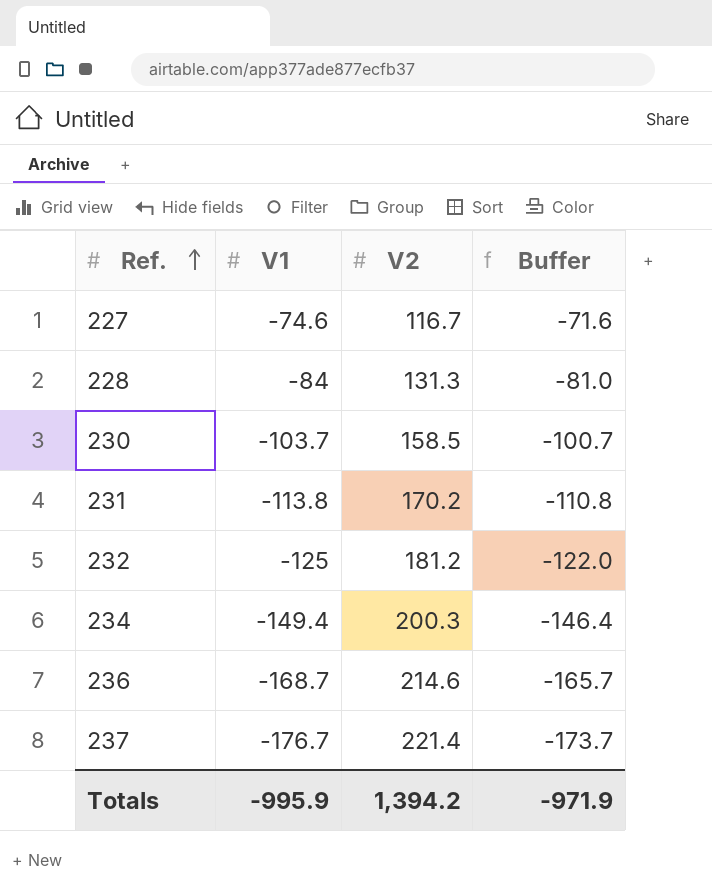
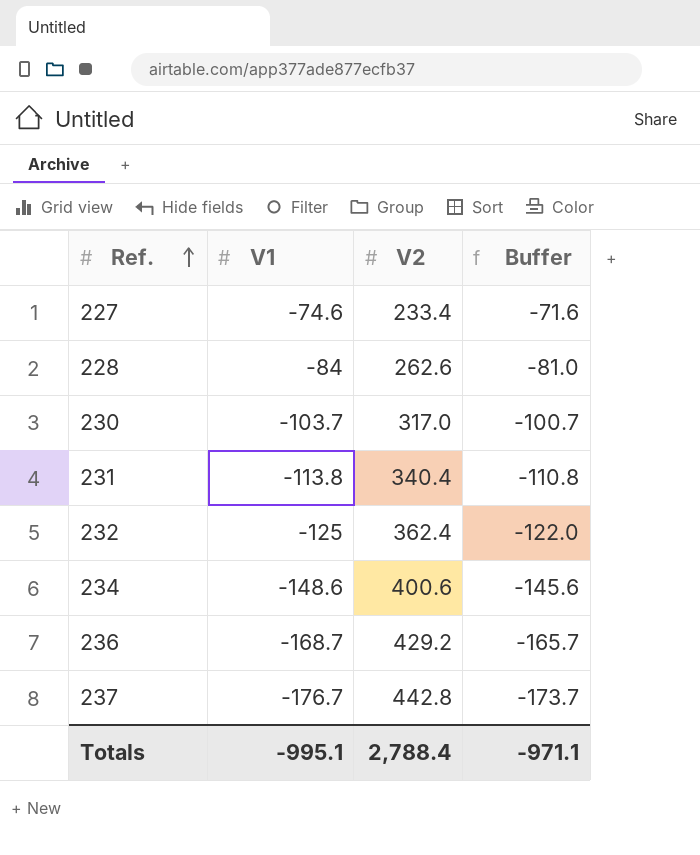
227 | V2: 116.7 -> 233.4
228 | V2: 131.3 -> 262.6
230 | V2: 158.5 -> 317.0
231 | V2: 170.2 -> 340.4
232 | V2: 181.2 -> 362.4
234 | V1: -149.4 -> -148.6
234 | V2: 200.3 -> 400.6
234 | Buffer: -146.4 -> -145.6
236 | V2: 214.6 -> 429.2
237 | V2: 221.4 -> 442.8
Totals | V1: -995.9 -> -995.1
Totals | V2: 1,394.2 -> 2,788.4
Totals | Buffer: -971.9 -> -971.1

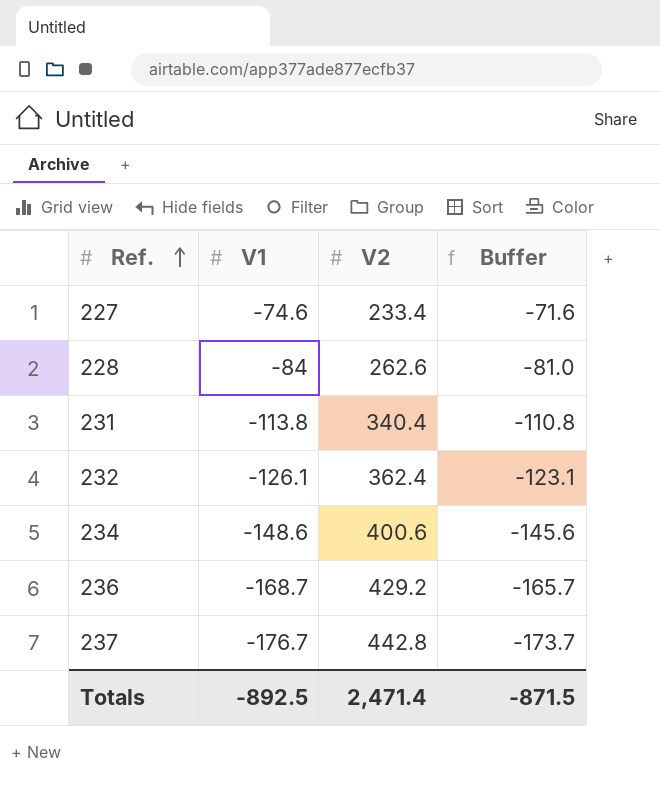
row 230: -103.7 | 317.0 | -100.7 -> none
232 | V1: -125 -> -126.1
232 | Buffer: -122.0 -> -123.1
Totals | V1: -995.1 -> -892.5
Totals | V2: 2,788.4 -> 2,471.4
Totals | Buffer: -971.1 -> -871.5

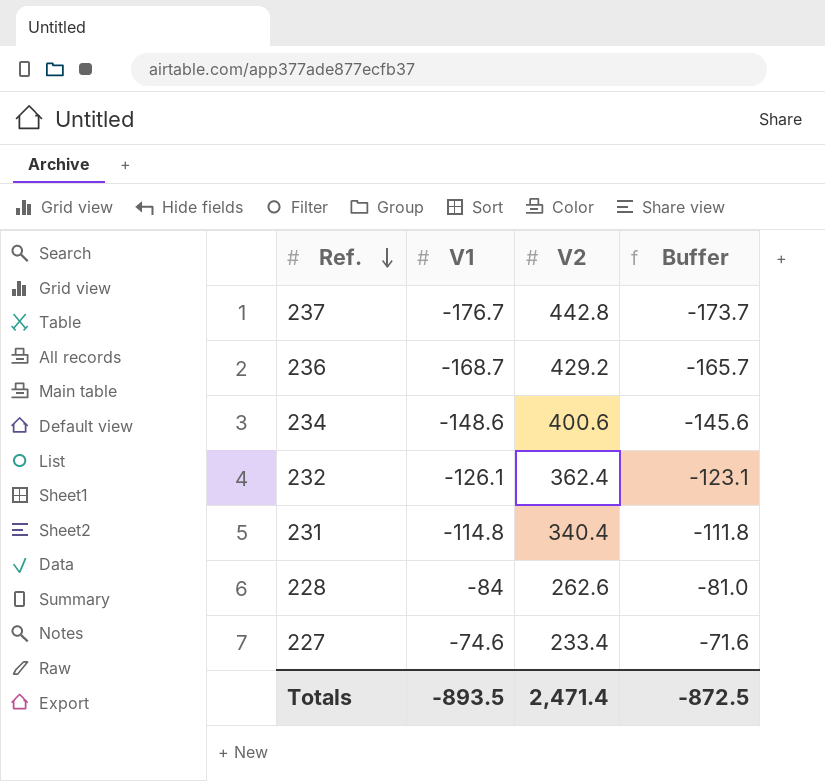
row order: Ref. ascending -> Ref. descending
231 | V1: -113.8 -> -114.8
231 | Buffer: -110.8 -> -111.8
Totals | V1: -892.5 -> -893.5
Totals | Buffer: -871.5 -> -872.5

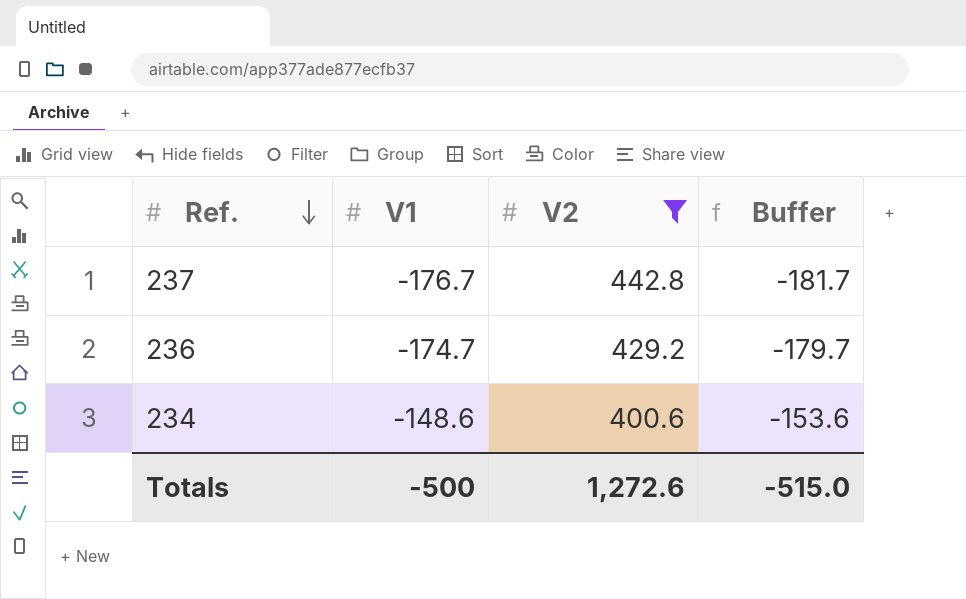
filter: none -> V2 >= 400.6
column Buffer | formula: [V1] + 3 -> [V1] - 5
236 | V1: -168.7 -> -174.7
Totals | V1: -893.5 -> -500
Totals | V2: 2,471.4 -> 1,272.6
Totals | Buffer: -872.5 -> -515.0

